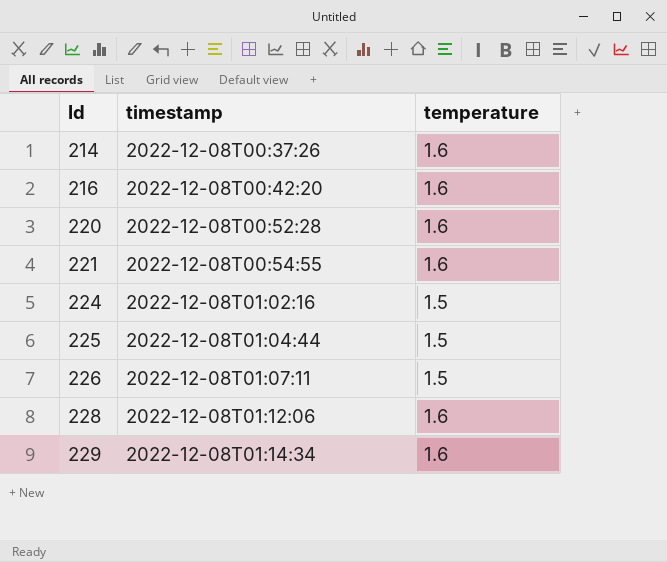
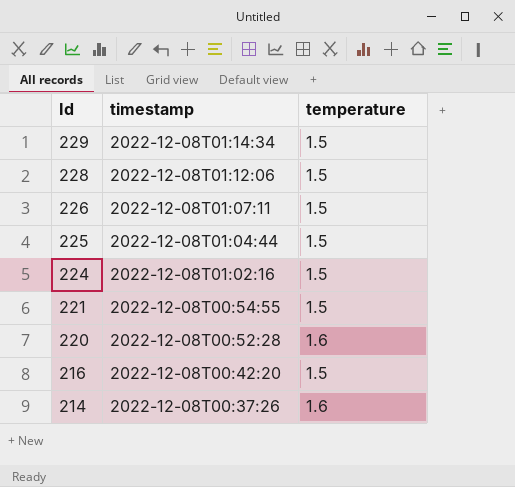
row order: Id ascending -> Id descending
229 | temperature: 1.6 -> 1.5
228 | temperature: 1.6 -> 1.5
221 | temperature: 1.6 -> 1.5
216 | temperature: 1.6 -> 1.5

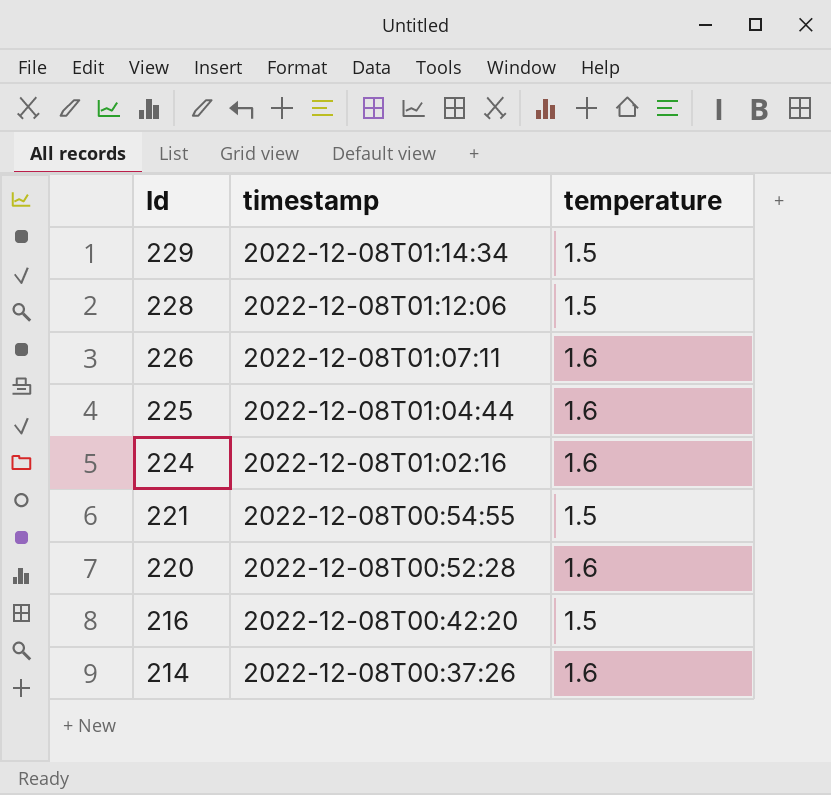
226 | temperature: 1.5 -> 1.6
225 | temperature: 1.5 -> 1.6
224 | temperature: 1.5 -> 1.6

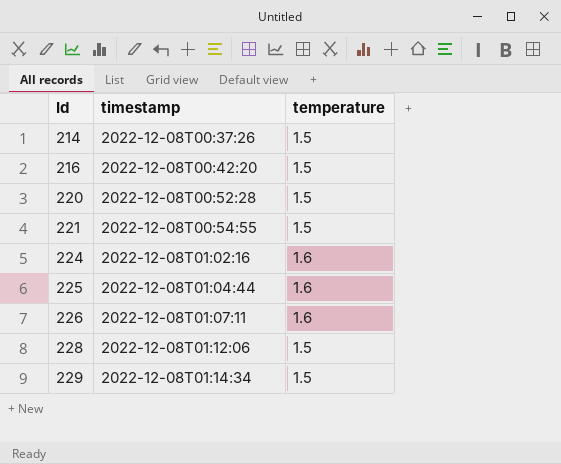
row order: Id descending -> Id ascending
214 | temperature: 1.6 -> 1.5
220 | temperature: 1.6 -> 1.5

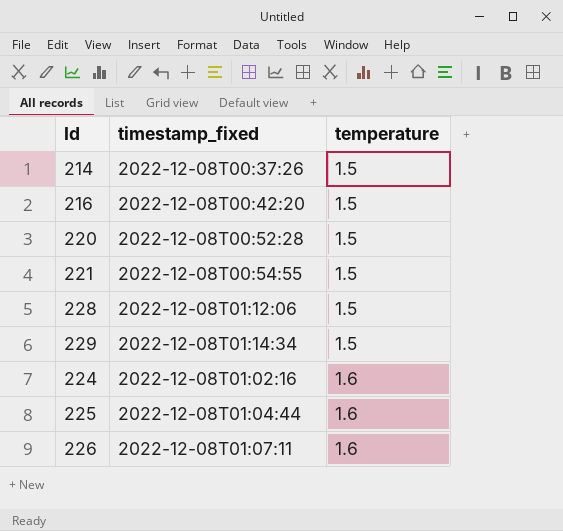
row order: Id ascending -> temperature ascending
column name: timestamp -> timestamp_fixed

